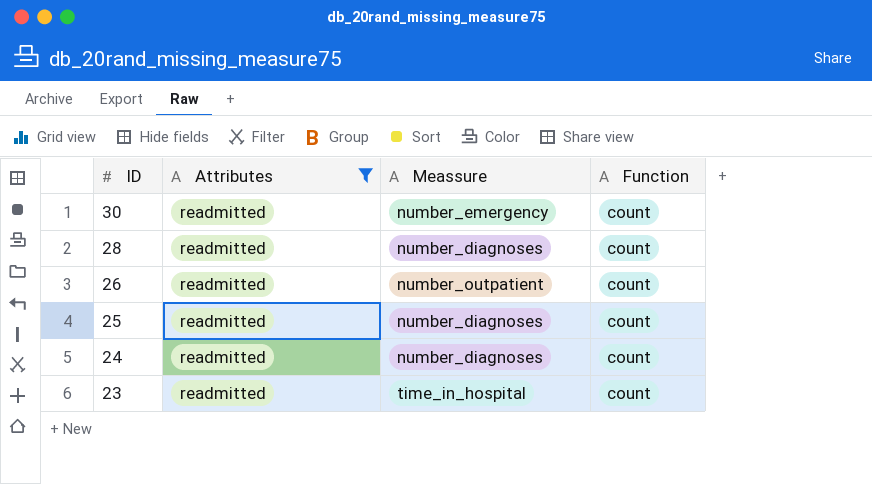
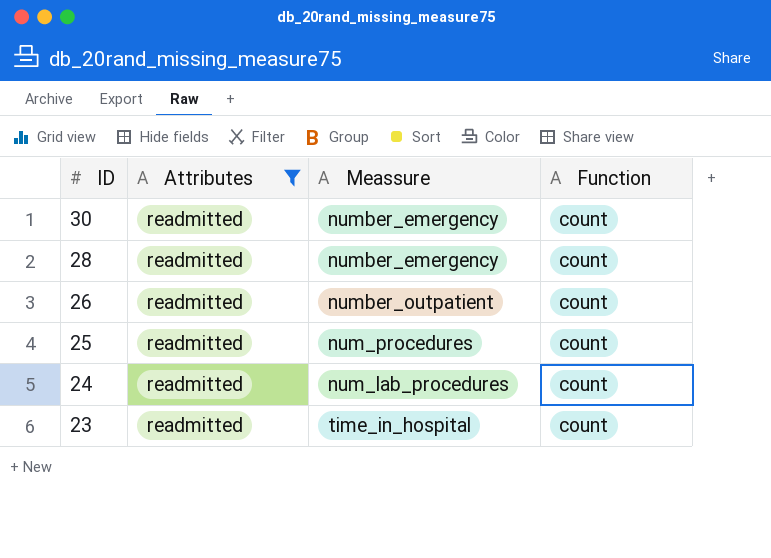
28 | Meassure: number_diagnoses -> number_emergency
25 | Meassure: number_diagnoses -> num_procedures
24 | Meassure: number_diagnoses -> num_lab_procedures

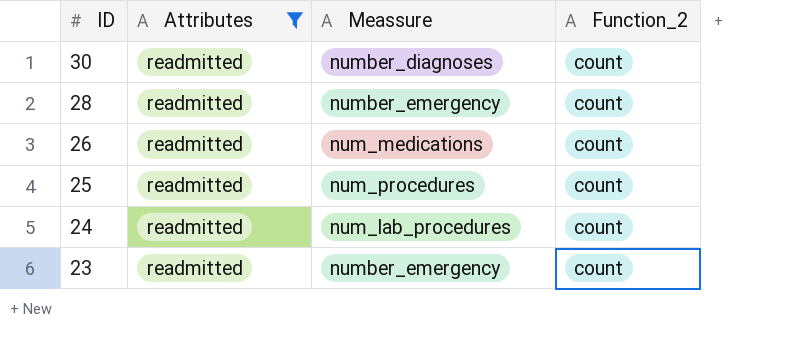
column name: Function -> Function_2
30 | Meassure: number_emergency -> number_diagnoses
26 | Meassure: number_outpatient -> num_medications
23 | Meassure: time_in_hospital -> number_emergency

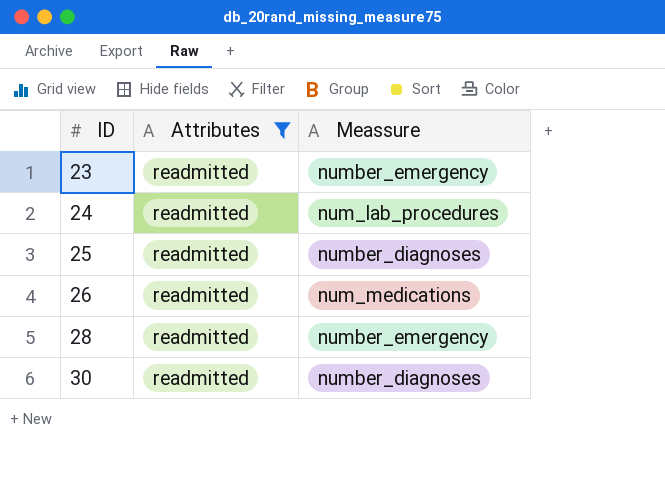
row order: ID descending -> ID ascending
column Function_2 | position: 4 -> none
25 | Meassure: num_procedures -> number_diagnoses

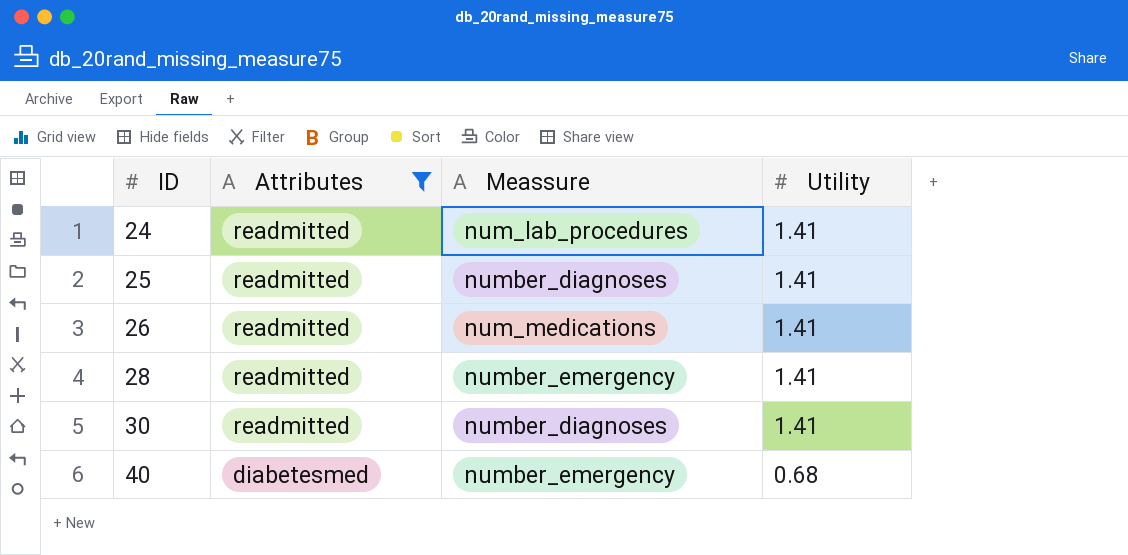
column Utility | position: none -> 4
row 23: readmitted | number_emergency -> none
row 40: none -> diabetesmed | number_emergency | 0.68

